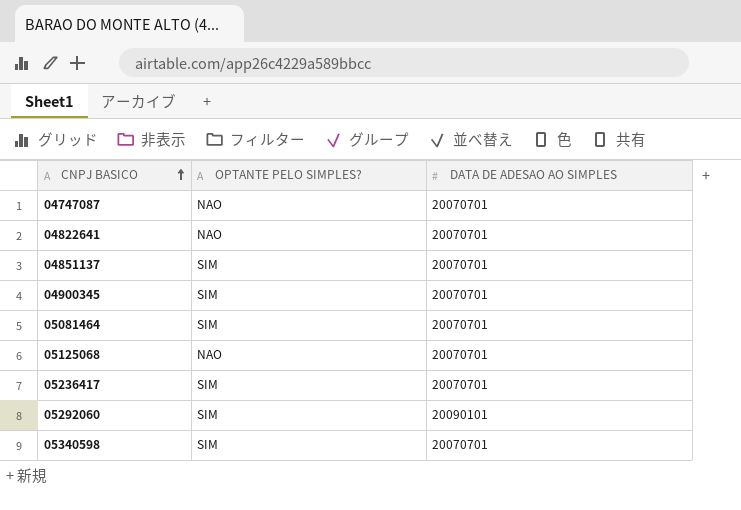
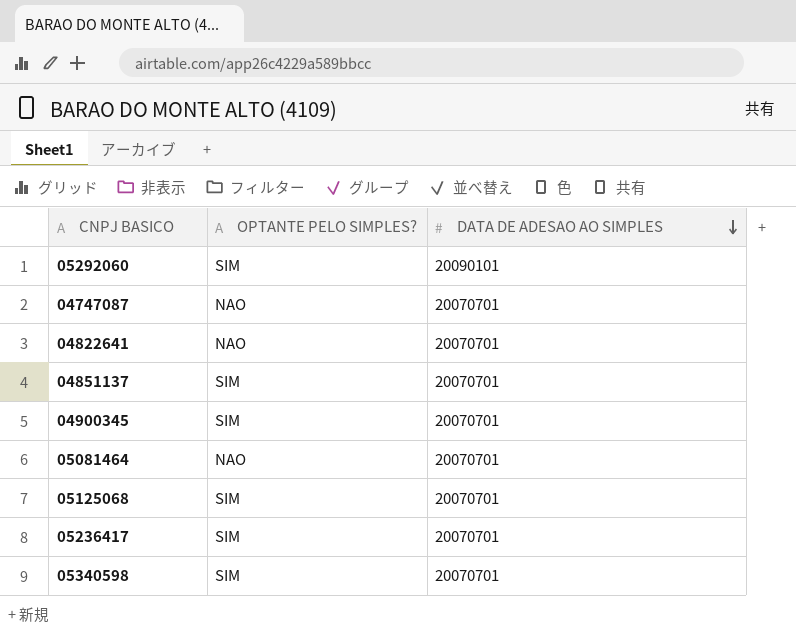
row order: CNPJ BASICO ascending -> DATA DE ADESAO AO SIMPLES descending
05081464 | OPTANTE PELO SIMPLES?: SIM -> NAO
05125068 | OPTANTE PELO SIMPLES?: NAO -> SIM

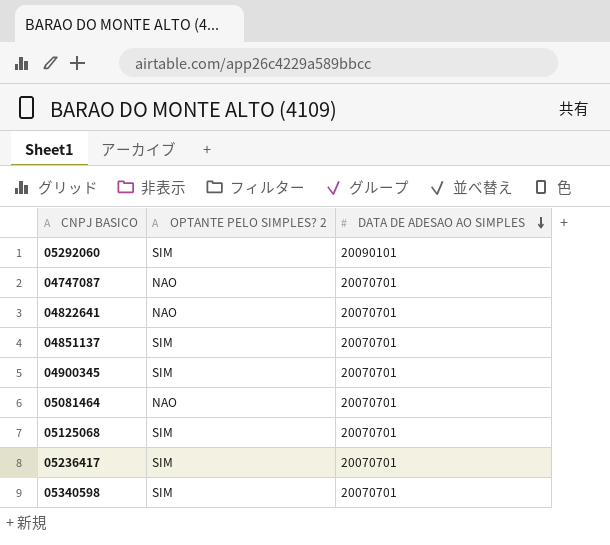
column name: OPTANTE PELO SIMPLES? -> OPTANTE PELO SIMPLES? 2

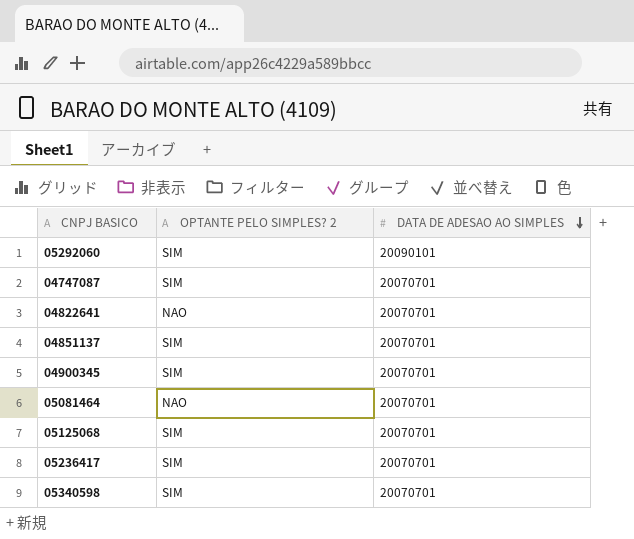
04747087 | OPTANTE PELO SIMPLES? 2: NAO -> SIM

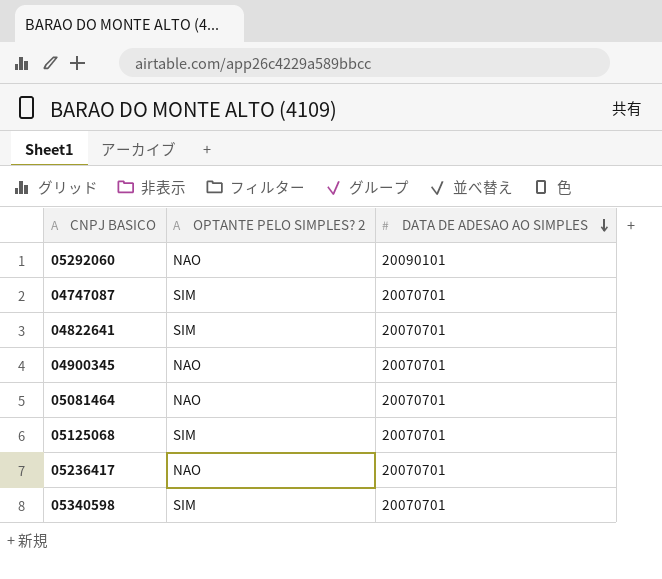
row 04851137: SIM | 20070701 -> none
05292060 | OPTANTE PELO SIMPLES? 2: SIM -> NAO
04822641 | OPTANTE PELO SIMPLES? 2: NAO -> SIM
04900345 | OPTANTE PELO SIMPLES? 2: SIM -> NAO
05236417 | OPTANTE PELO SIMPLES? 2: SIM -> NAO

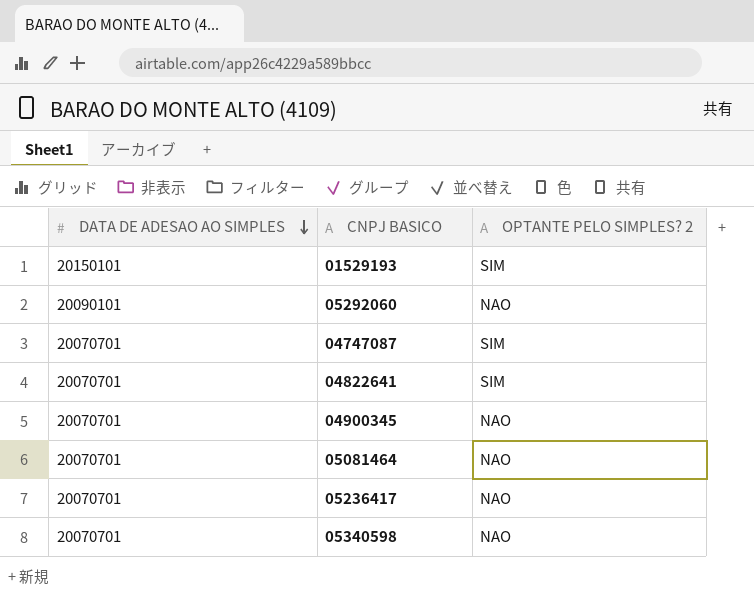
column DATA DE ADESAO AO SIMPLES | position: 3 -> 1
row 05125068: SIM | 20070701 -> none
row 01529193: none -> 20150101 | SIM
05340598 | OPTANTE PELO SIMPLES? 2: SIM -> NAO

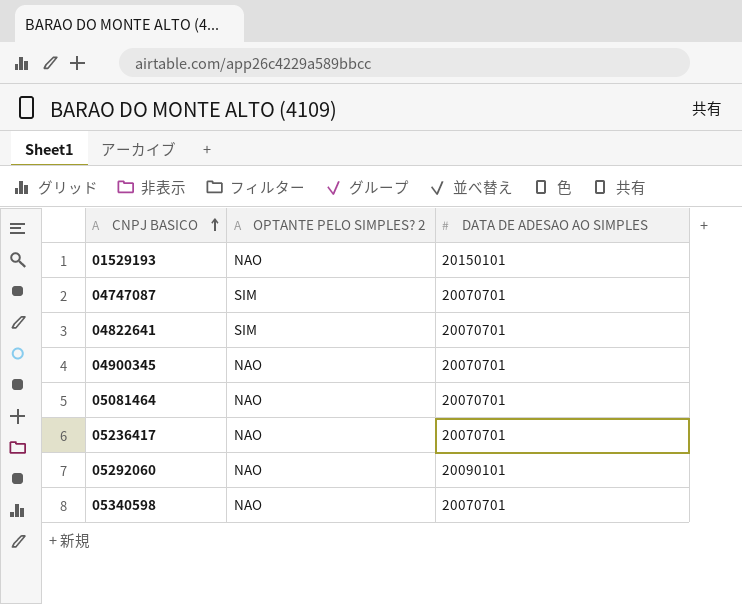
row order: DATA DE ADESAO AO SIMPLES descending -> CNPJ BASICO ascending
column DATA DE ADESAO AO SIMPLES | position: 1 -> 3
01529193 | OPTANTE PELO SIMPLES? 2: SIM -> NAO

